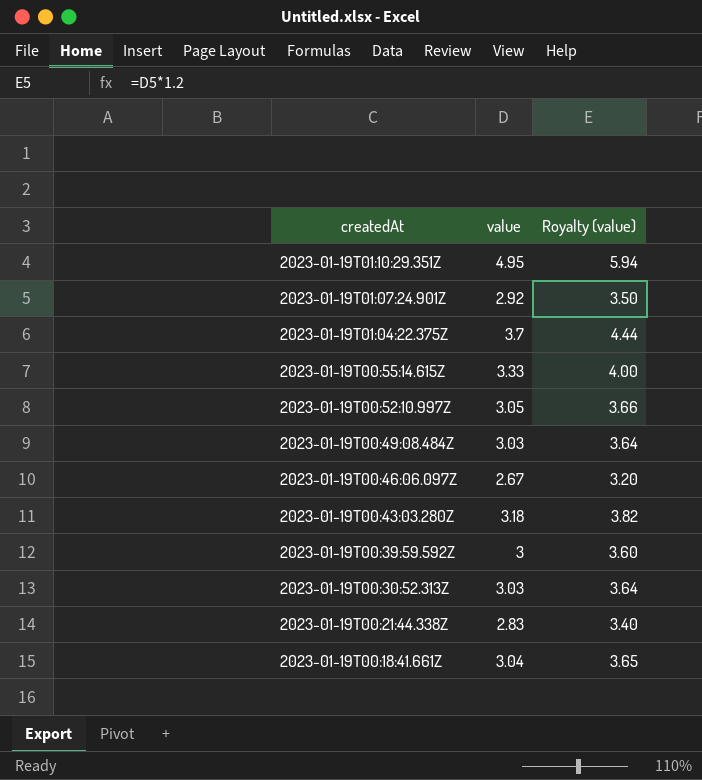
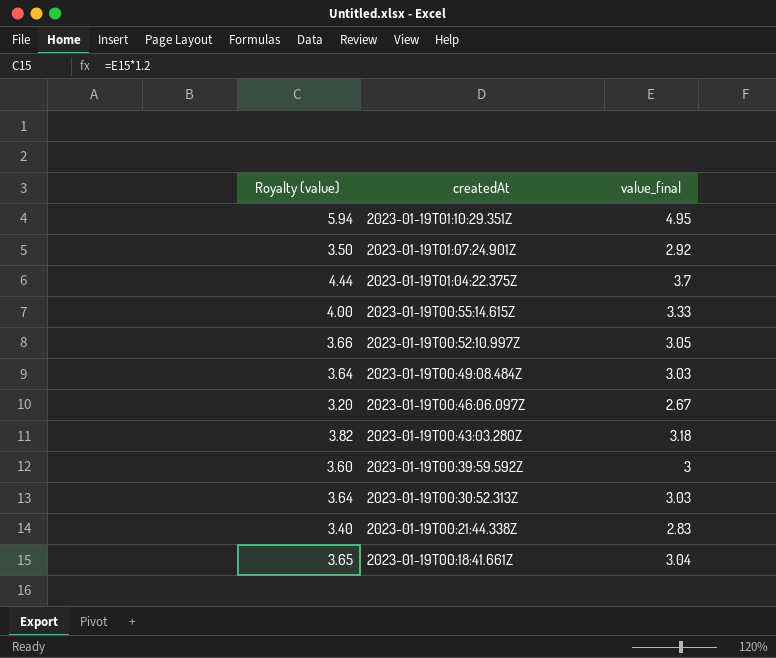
column Royalty (value) | position: 3 -> 1
column name: value -> value_final

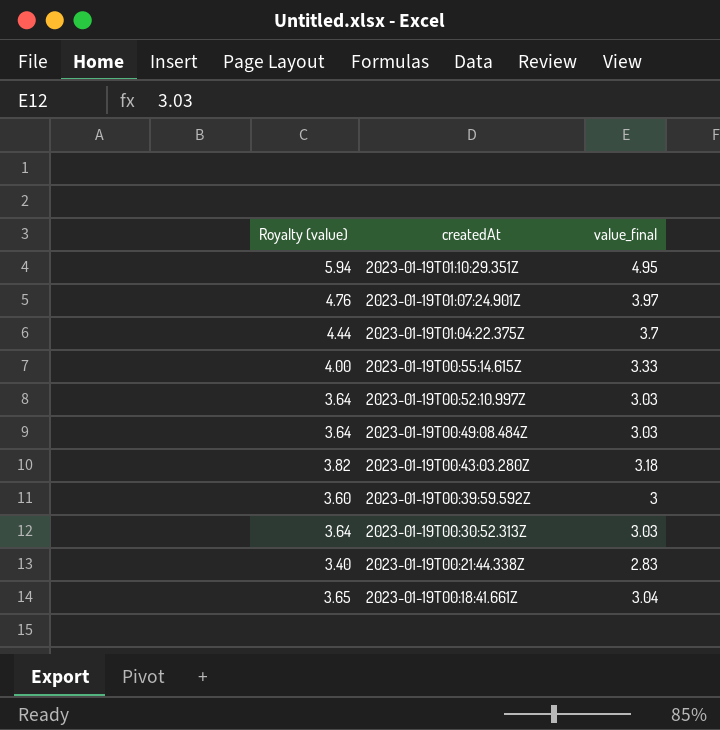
row 2023-01-19T00:46:06.097Z: 3.20 | 2.67 -> none
2023-01-19T01:07:24.901Z | Royalty (value): 3.50 -> 4.76
2023-01-19T01:07:24.901Z | value_final: 2.92 -> 3.97
2023-01-19T00:52:10.997Z | Royalty (value): 3.66 -> 3.64
2023-01-19T00:52:10.997Z | value_final: 3.05 -> 3.03

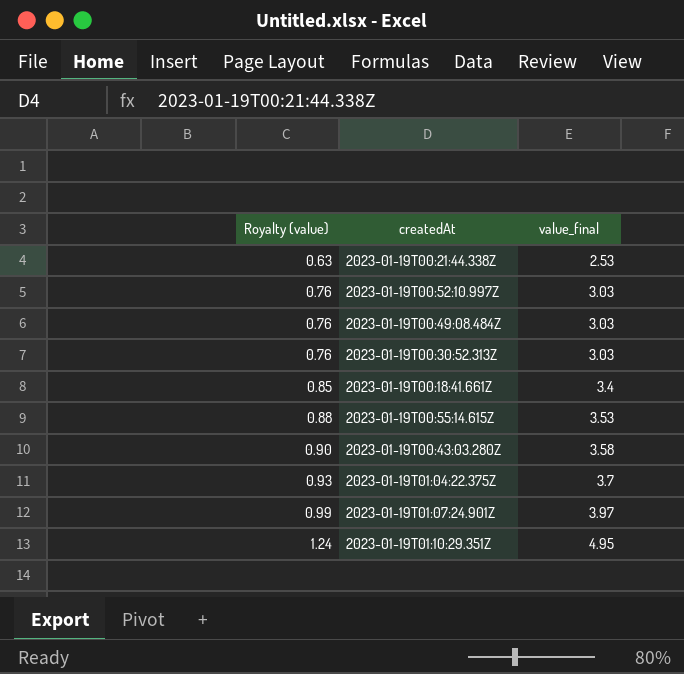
row order: createdAt descending -> Royalty (value) ascending
column Royalty (value) | formula: [value_final] * 1.2 -> [value_final] * 0.25
row 2023-01-19T00:39:59.592Z: 3.60 | 3 -> none
2023-01-19T00:21:44.338Z | value_final: 2.83 -> 2.53
2023-01-19T00:18:41.661Z | value_final: 3.04 -> 3.4
2023-01-19T00:55:14.615Z | value_final: 3.33 -> 3.53
2023-01-19T00:43:03.280Z | value_final: 3.18 -> 3.58

